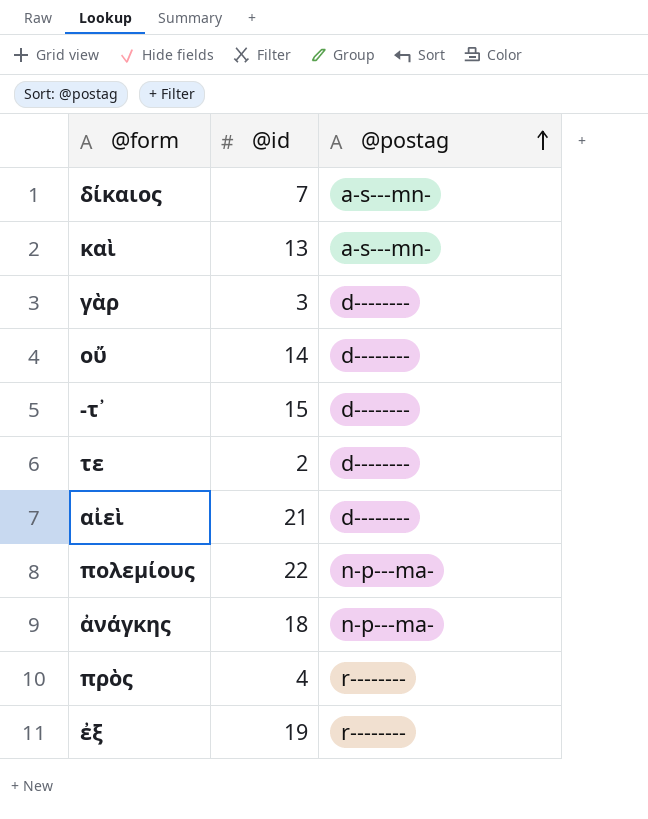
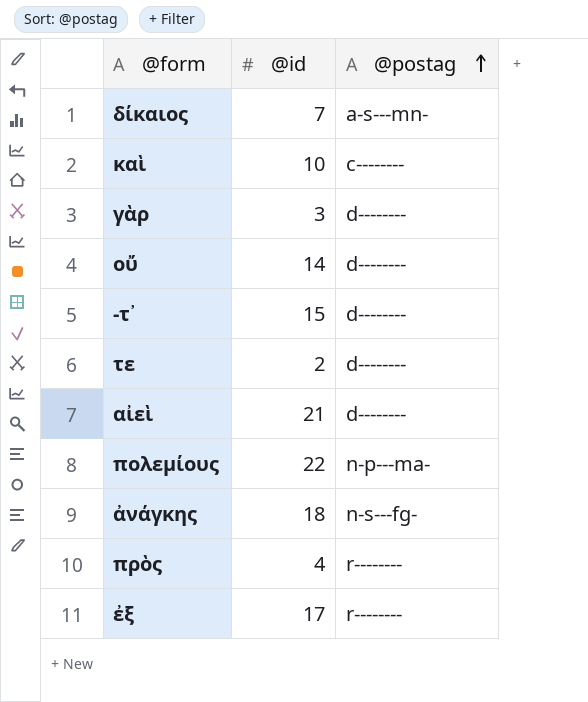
καὶ | @id: 13 -> 10
καὶ | @postag: a-s---mn- -> c--------
ἀνάγκης | @postag: n-p---ma- -> n-s---fg-
ἐξ | @id: 19 -> 17

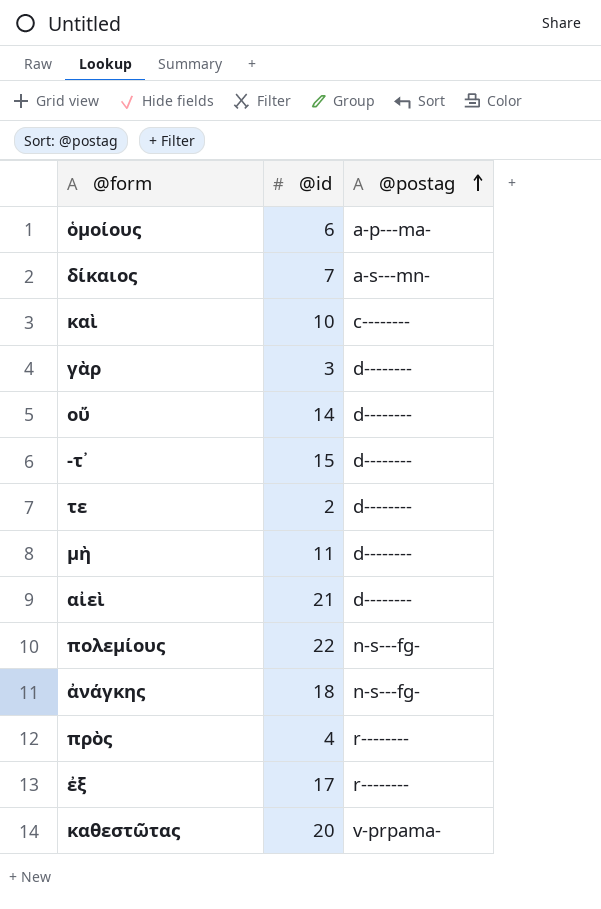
row ὁμοίους: none -> 6 | a-p---ma-
row μὴ: none -> 11 | d--------
πολεμίους | @postag: n-p---ma- -> n-s---fg-
row καθεστῶτας: none -> 20 | v-prpama-

